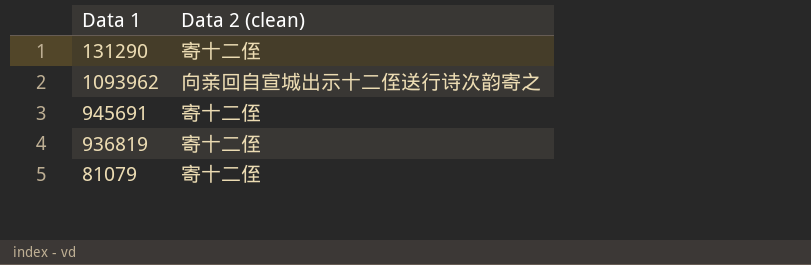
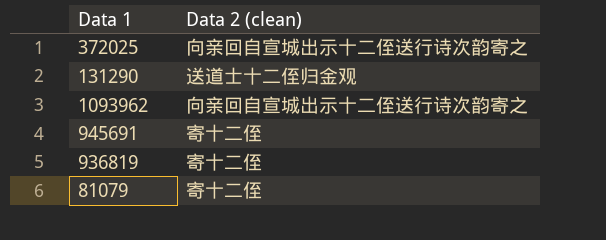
row 372025: none -> 向亲回自宣城出示十二侄送行诗次韵寄之
131290 | Data 2 (clean): 寄十二侄 -> 送道士十二侄归金观

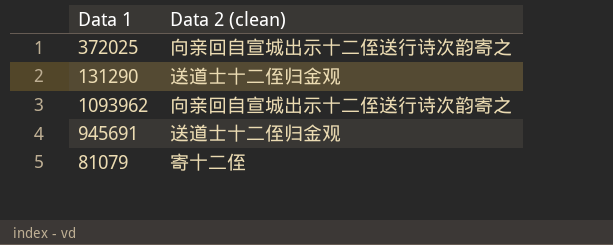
row 936819: 寄十二侄 -> none
945691 | Data 2 (clean): 寄十二侄 -> 送道士十二侄归金观

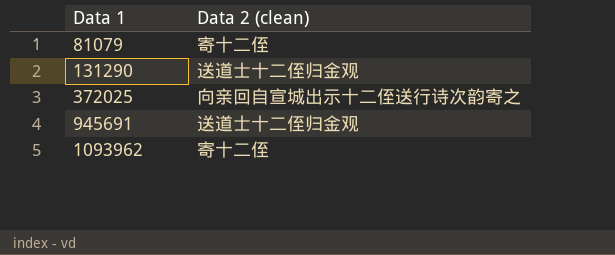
row order: none -> Data 1 ascending
1093962 | Data 2 (clean): 向亲回自宣城出示十二侄送行诗次韵寄之 -> 寄十二侄

